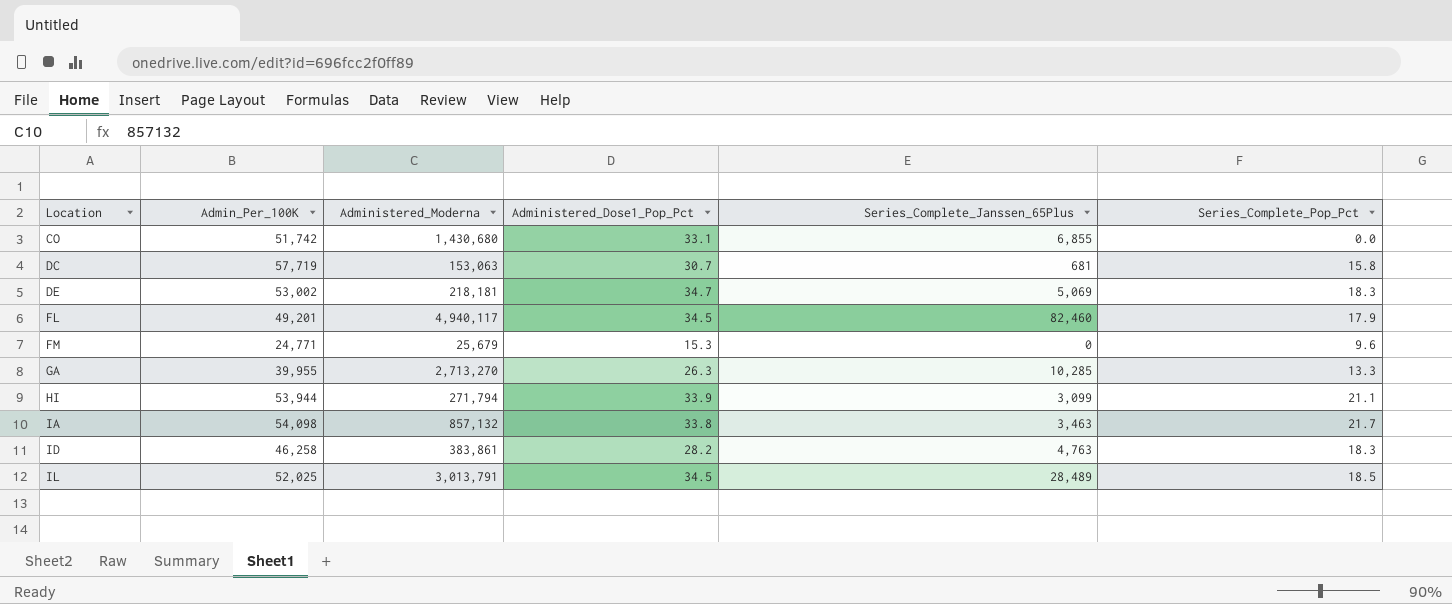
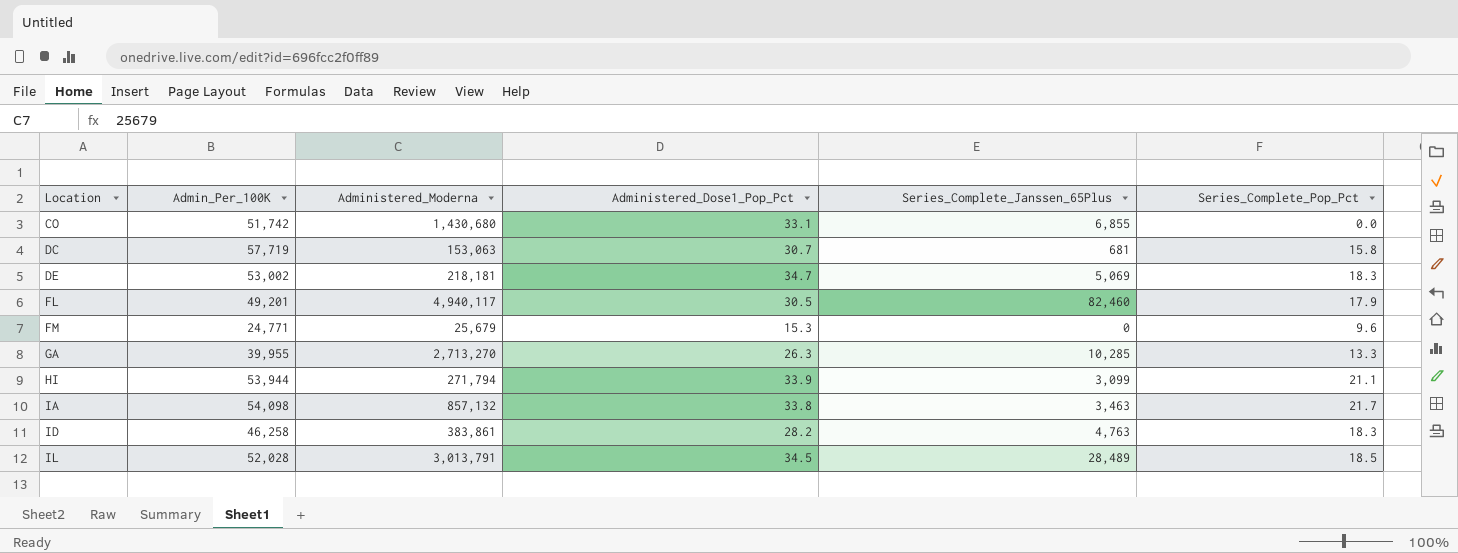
FL | Administered_Dose1_Pop_Pct: 34.5 -> 30.5
IL | Admin_Per_100K: 52,025 -> 52,028

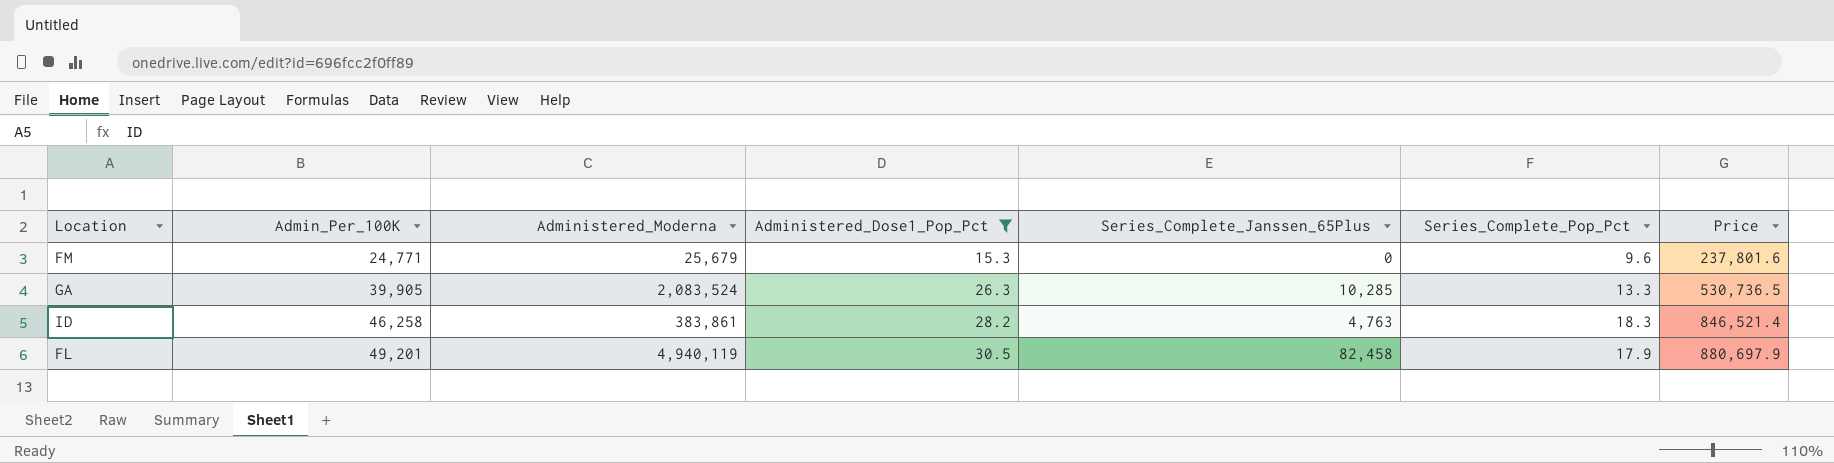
filter: none -> Administered_Dose1_Pop_Pct <= 30.5
row order: Location ascending -> Admin_Per_100K ascending
column Price | formula: none -> [Admin_Per_100K] * [Series_Complete_Pop_Pct]
GA | Admin_Per_100K: 39,955 -> 39,905
GA | Administered_Moderna: 2,713,270 -> 2,083,524
FL | Administered_Moderna: 4,940,117 -> 4,940,119
FL | Series_Complete_Janssen_65Plus: 82,460 -> 82,458

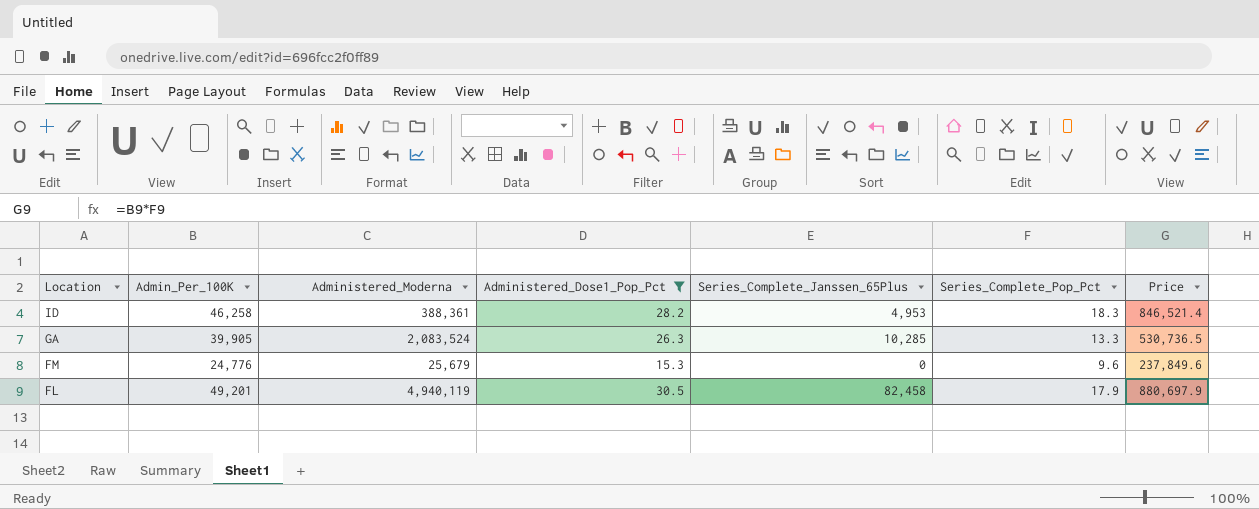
row order: Admin_Per_100K ascending -> Location descending
ID | Administered_Moderna: 383,861 -> 388,361
ID | Series_Complete_Janssen_65Plus: 4,763 -> 4,953
FM | Admin_Per_100K: 24,771 -> 24,776
FM | Price: 237,801.6 -> 237,849.6

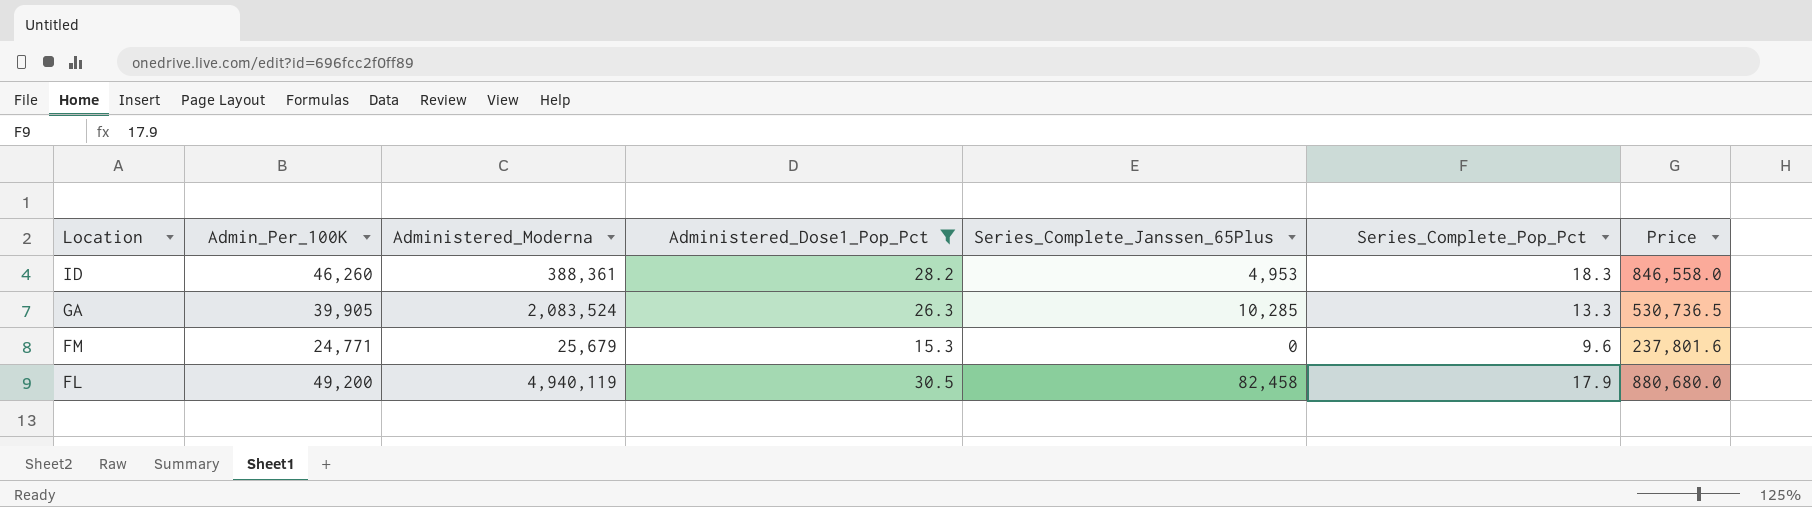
ID | Admin_Per_100K: 46,258 -> 46,260
ID | Price: 846,521.4 -> 846,558.0
FM | Admin_Per_100K: 24,776 -> 24,771
FM | Price: 237,849.6 -> 237,801.6
FL | Admin_Per_100K: 49,201 -> 49,200
FL | Price: 880,697.9 -> 880,680.0

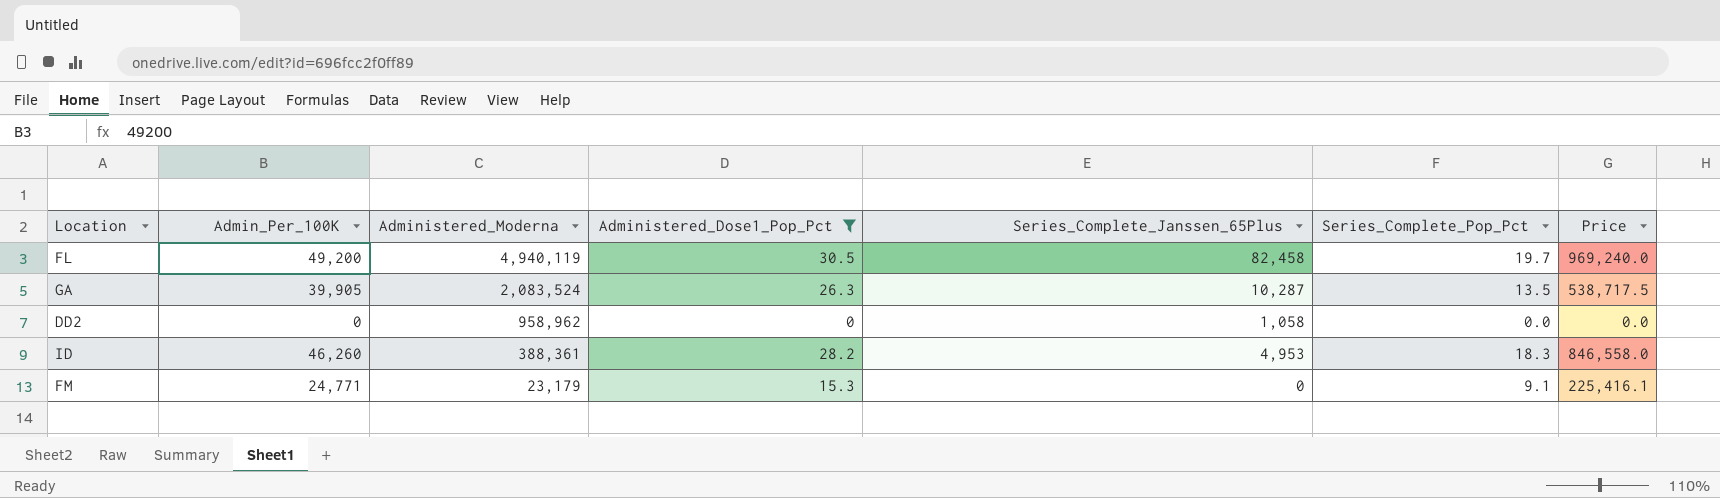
row order: Location descending -> Administered_Moderna descending
FL | Series_Complete_Pop_Pct: 17.9 -> 19.7
FL | Price: 880,680.0 -> 969,240.0
GA | Series_Complete_Janssen_65Plus: 10,285 -> 10,287
GA | Series_Complete_Pop_Pct: 13.3 -> 13.5
GA | Price: 530,736.5 -> 538,717.5
row DD2: none -> 0 | 958,962 | 0 | 1,058 | 0.0 | 0.0
FM | Administered_Moderna: 25,679 -> 23,179
FM | Series_Complete_Pop_Pct: 9.6 -> 9.1
FM | Price: 237,801.6 -> 225,416.1

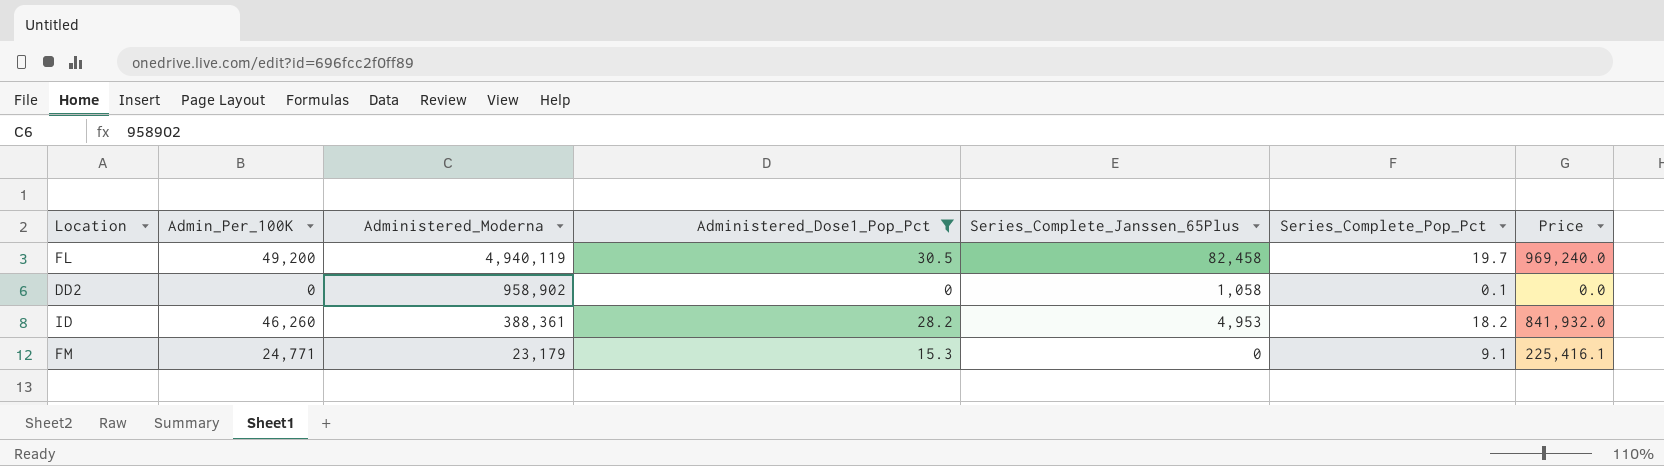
row GA: 39,905 | 2,083,524 | 26.3 | 10,287 | 13.5 | 538,717.5 -> none
DD2 | Administered_Moderna: 958,962 -> 958,902
DD2 | Series_Complete_Pop_Pct: 0.0 -> 0.1
ID | Series_Complete_Pop_Pct: 18.3 -> 18.2
ID | Price: 846,558.0 -> 841,932.0

